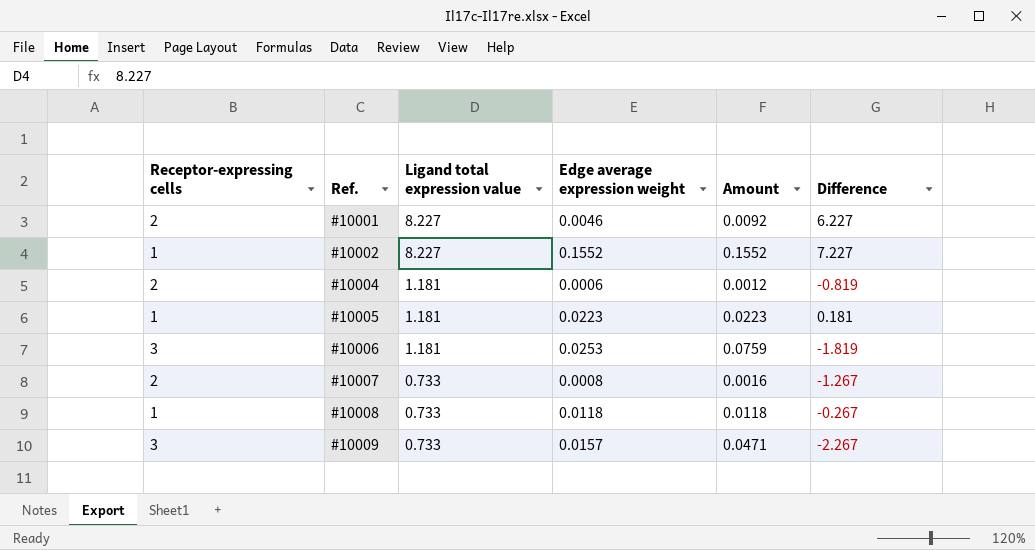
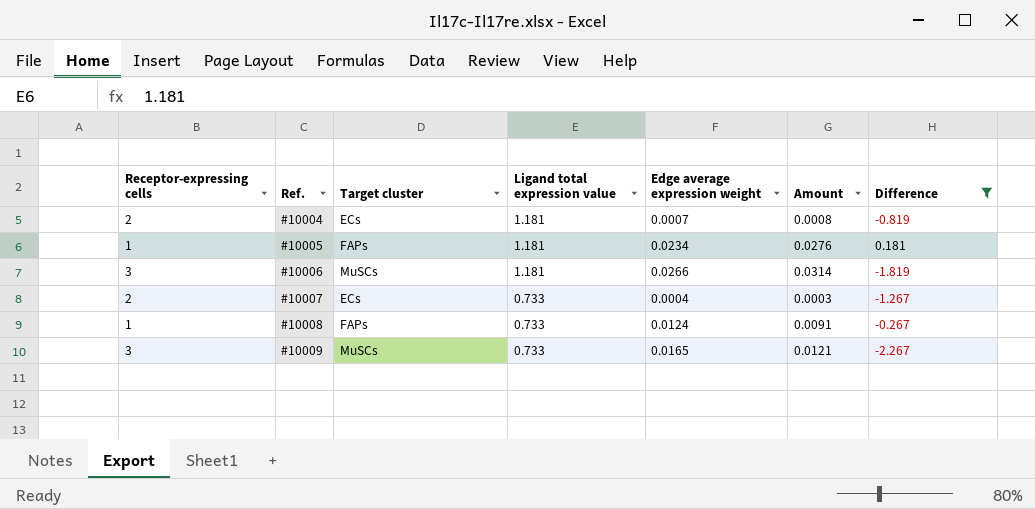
filter: none -> Difference <= 0.181
column Target cluster | position: none -> 3
column Amount | formula: [Receptor-expressing cells] * [Edge average expression weight] -> [Ligand total expression value] * [Edge average expression weight]
#10004 | Edge average expression weight: 0.0006 -> 0.0007
#10005 | Edge average expression weight: 0.0223 -> 0.0234
#10006 | Edge average expression weight: 0.0253 -> 0.0266
#10007 | Edge average expression weight: 0.0008 -> 0.0004
#10008 | Edge average expression weight: 0.0118 -> 0.0124
#10009 | Edge average expression weight: 0.0157 -> 0.0165

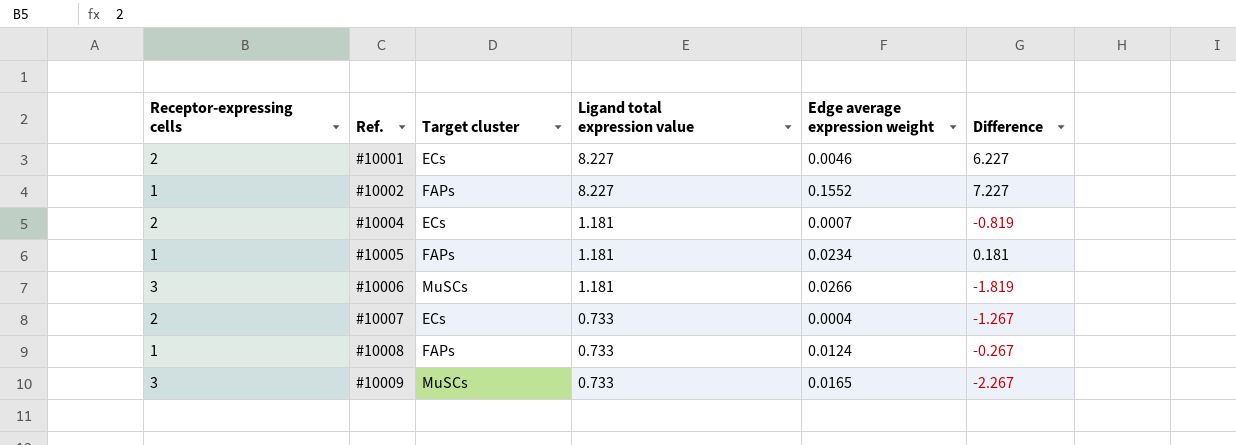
filter: Difference <= 0.181 -> none
column Amount | formula: [Ligand total expression value] * [Edge average expression weight] -> none

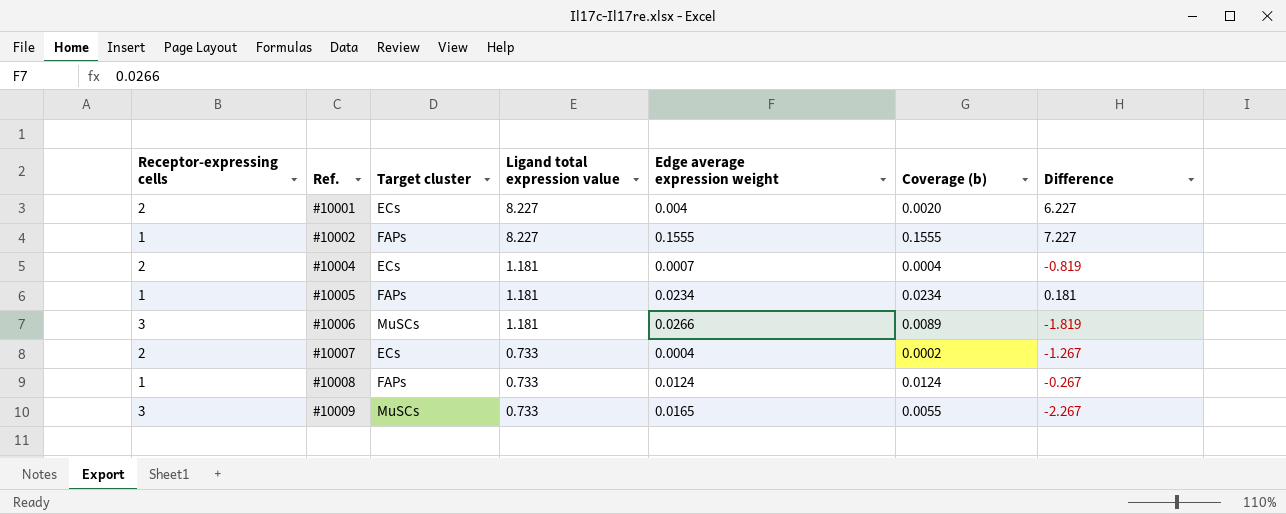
column Coverage (b) | formula: none -> [Edge average expression weight] / [Receptor-expressing cells]
#10001 | Edge average expression weight: 0.0046 -> 0.004
#10002 | Edge average expression weight: 0.1552 -> 0.1555

